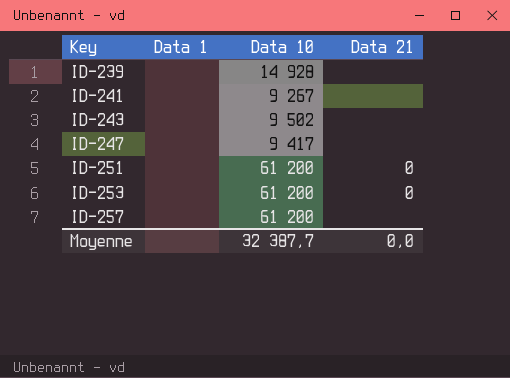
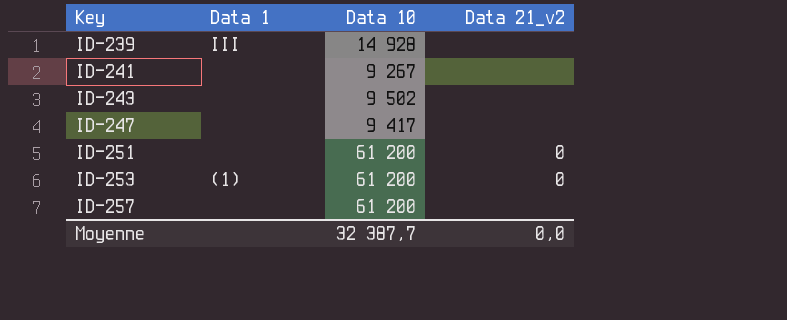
column name: Data 21 -> Data 21_v2
ID-239 | Data 1: none -> III
ID-253 | Data 1: none -> (1)

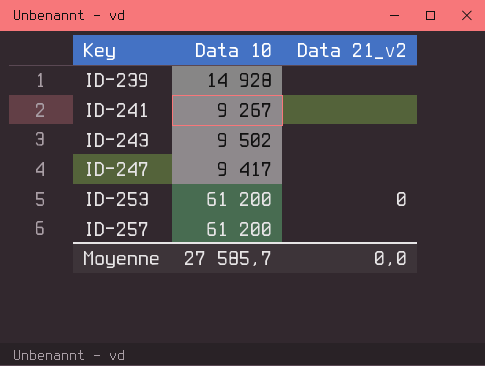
column Data 1 | position: 2 -> none
row ID-251: none | 61 200 | 0 -> none
Moyenne | Data 10: 32 387,7 -> 27 585,7

